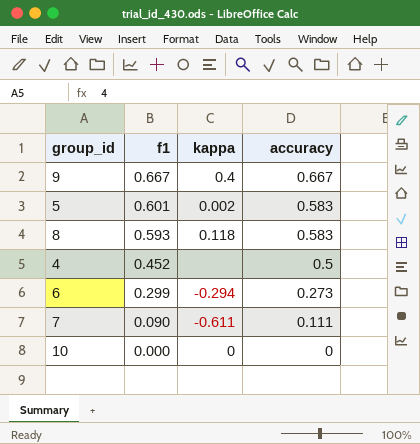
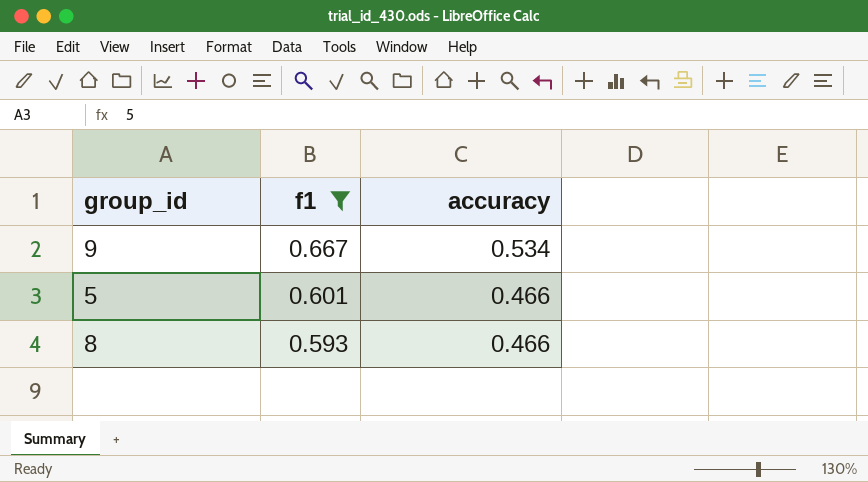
filter: none -> f1 >= 0.593
column kappa | position: 3 -> none
9 | accuracy: 0.667 -> 0.534
5 | accuracy: 0.583 -> 0.466
8 | accuracy: 0.583 -> 0.466

